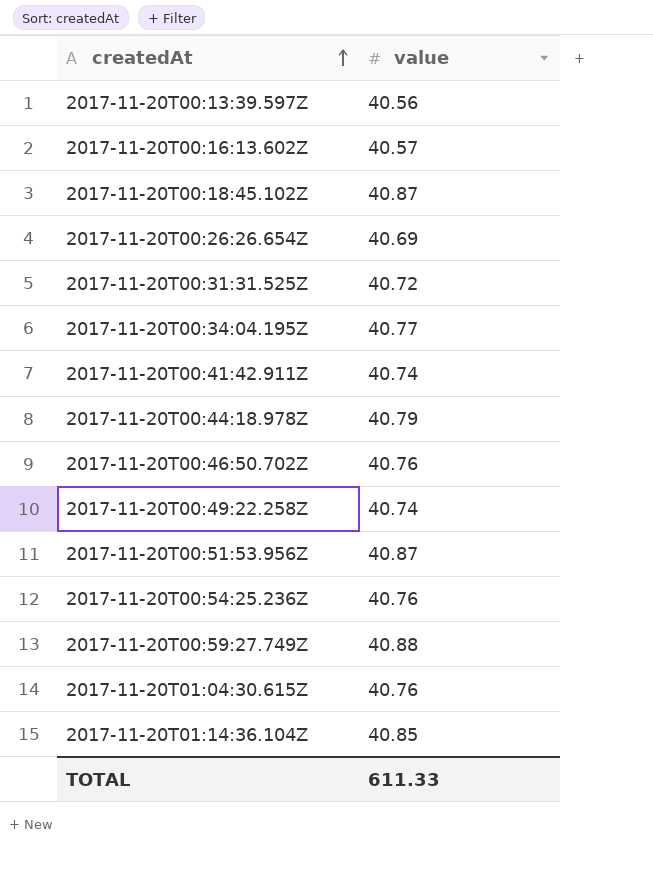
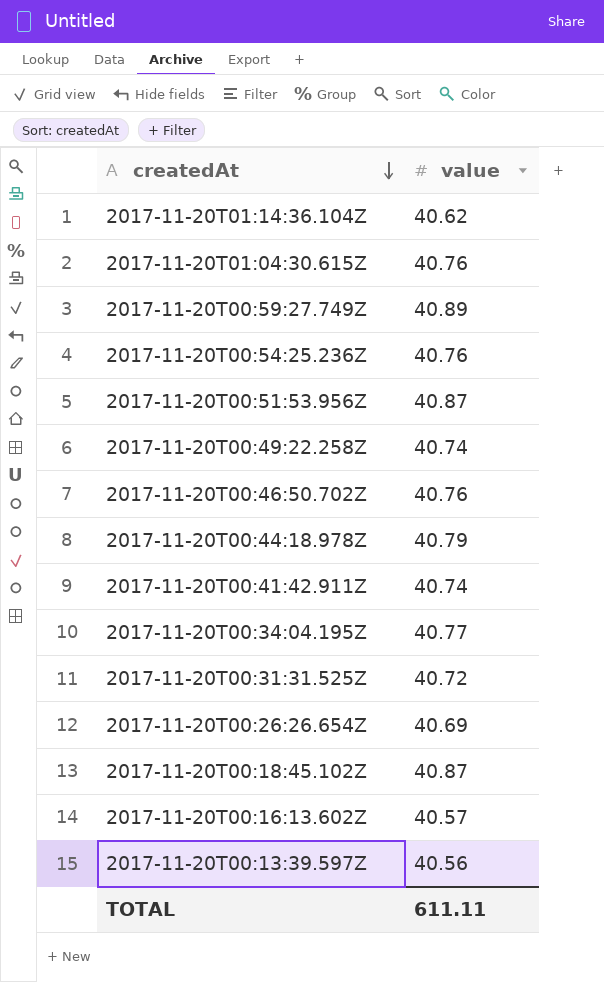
row order: createdAt ascending -> createdAt descending
2017-11-20T01:14:36.104Z | value: 40.85 -> 40.62
2017-11-20T00:59:27.749Z | value: 40.88 -> 40.89
TOTAL | value: 611.33 -> 611.11

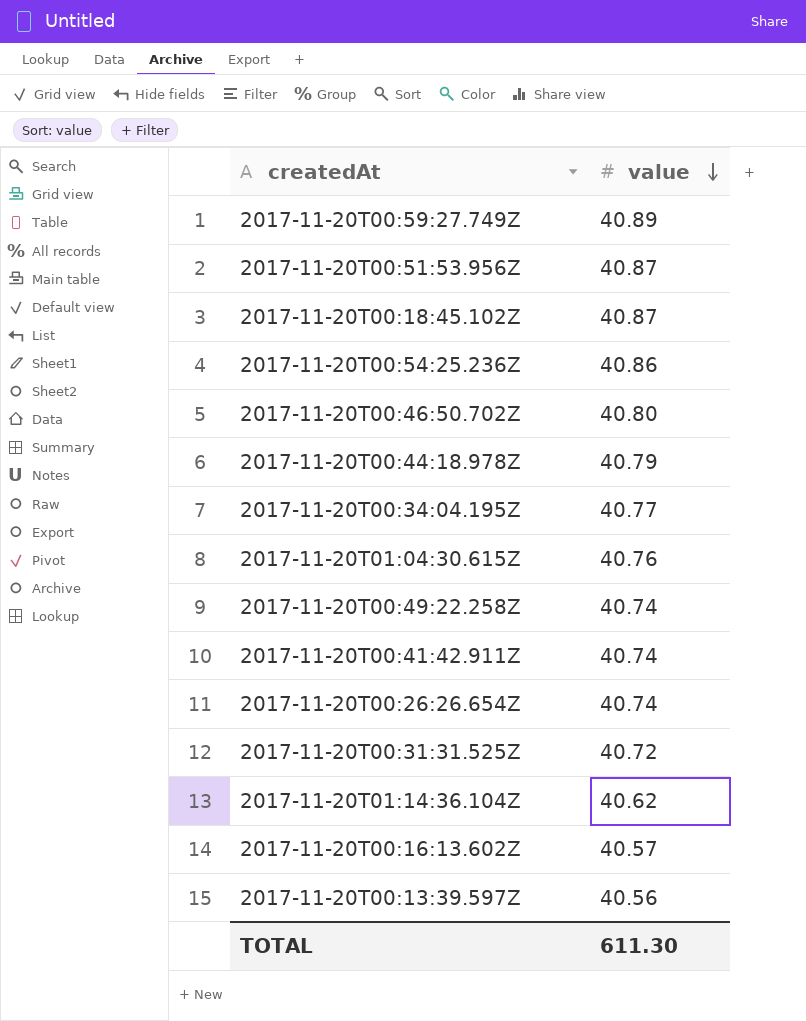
row order: createdAt descending -> value descending
2017-11-20T00:54:25.236Z | value: 40.76 -> 40.86
2017-11-20T00:46:50.702Z | value: 40.76 -> 40.80
2017-11-20T00:26:26.654Z | value: 40.69 -> 40.74
TOTAL | value: 611.11 -> 611.30

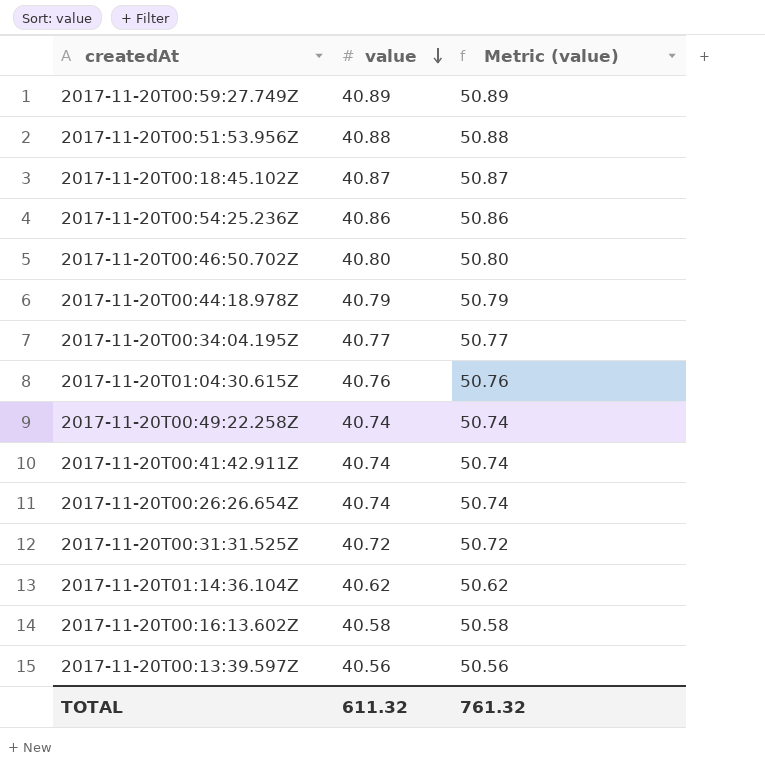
column Metric (value) | formula: none -> [value] + 10
2017-11-20T00:51:53.956Z | value: 40.87 -> 40.88
2017-11-20T00:16:13.602Z | value: 40.57 -> 40.58
TOTAL | value: 611.30 -> 611.32

